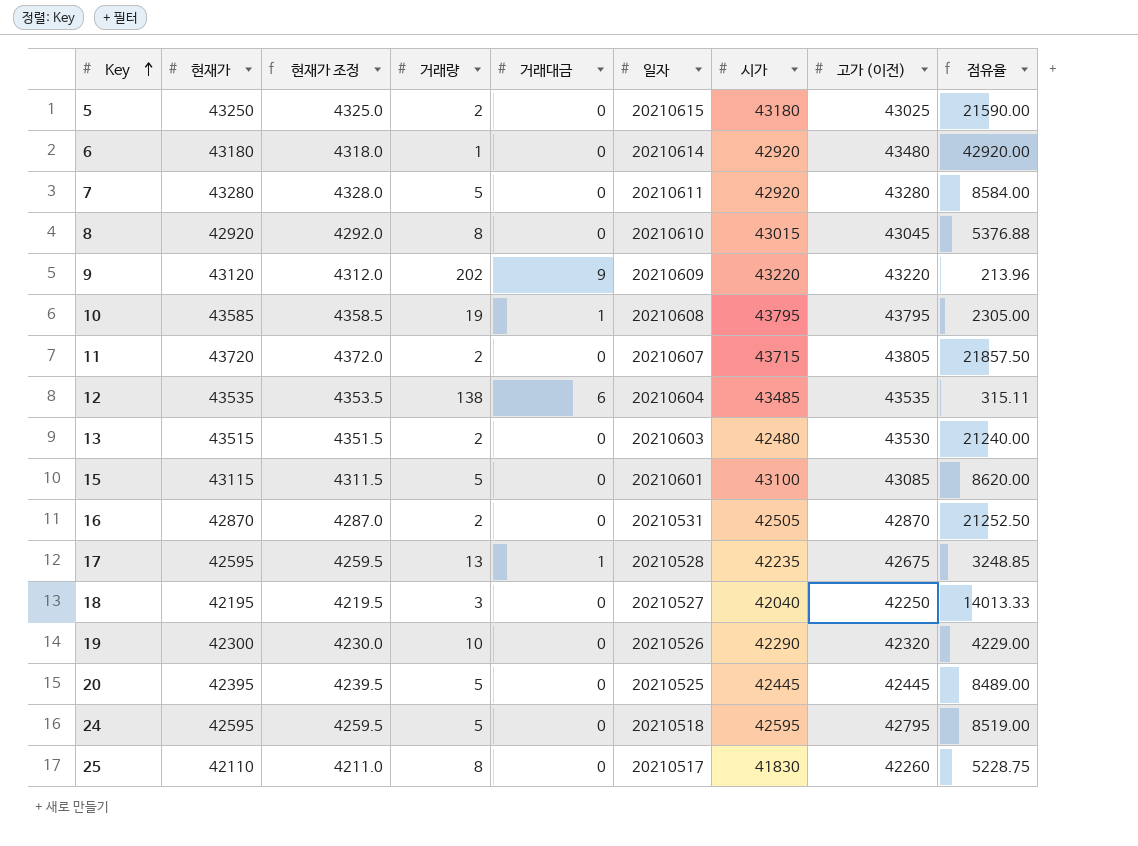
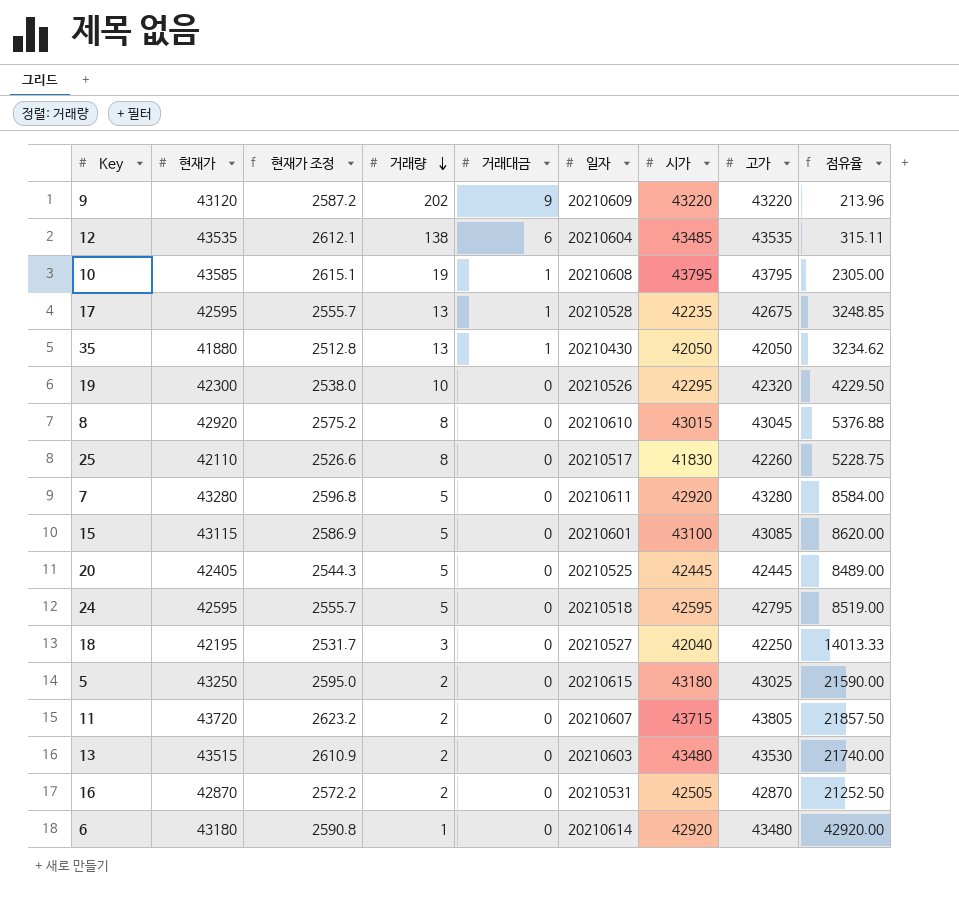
row order: Key ascending -> 거래량 descending
column 현재가 조정 | formula: [현재가] * 0.1 -> [현재가] * 0.06
column name: 고가 (이전) -> 고가
row 35: none -> 41880 | 2512.8 | 13 | 1 | 20210430 | 42050 | 42050 | 3234.62
19 | 시가: 42290 -> 42295
19 | 점유율: 4229.00 -> 4229.50
20 | 현재가: 42395 -> 42405
13 | 시가: 42480 -> 43480
13 | 점유율: 21240.00 -> 21740.00

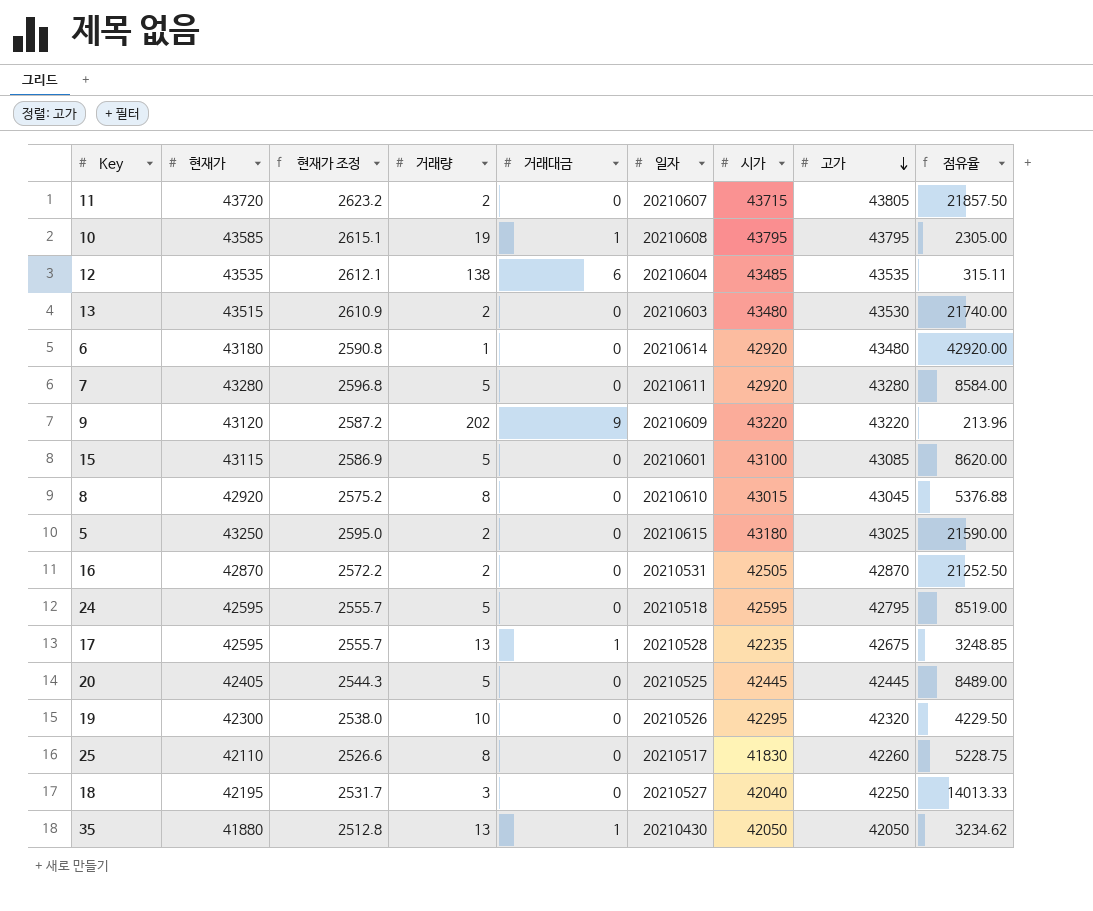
row order: 거래량 descending -> 고가 descending

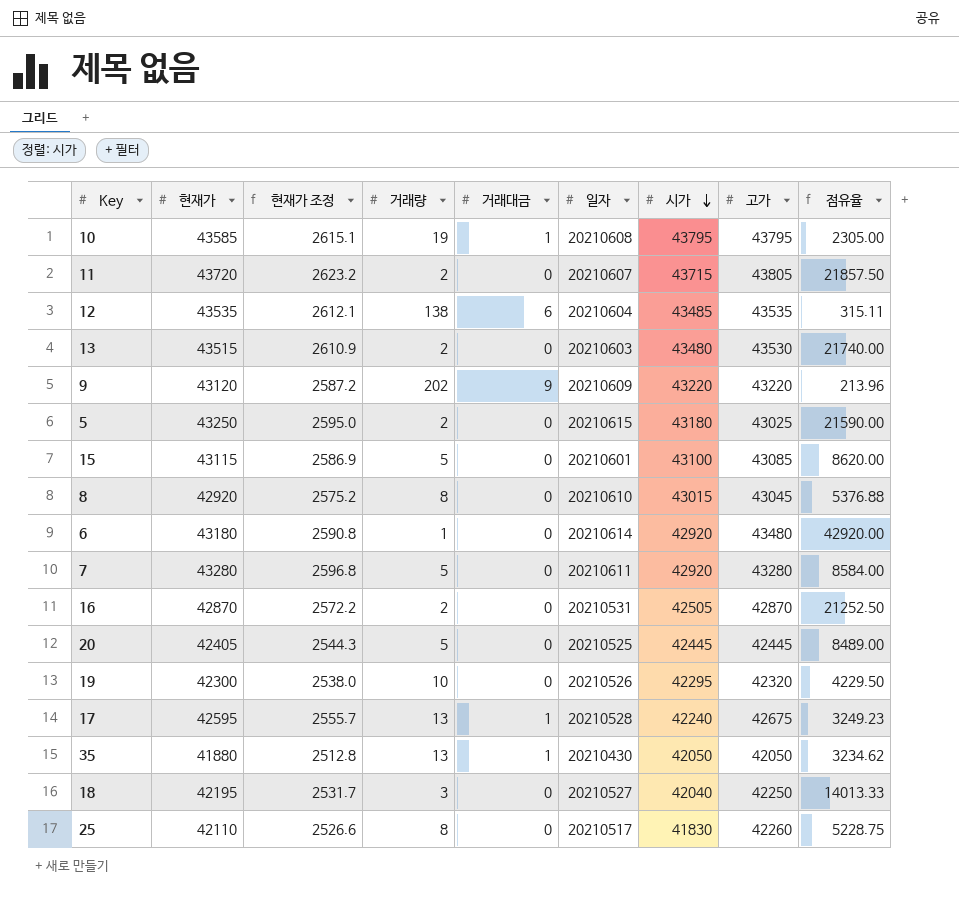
row order: 고가 descending -> 시가 descending
row 24: 42595 | 2555.7 | 5 | 0 | 20210518 | 42595 | 42795 | 8519.00 -> none
17 | 시가: 42235 -> 42240
17 | 점유율: 3248.85 -> 3249.23

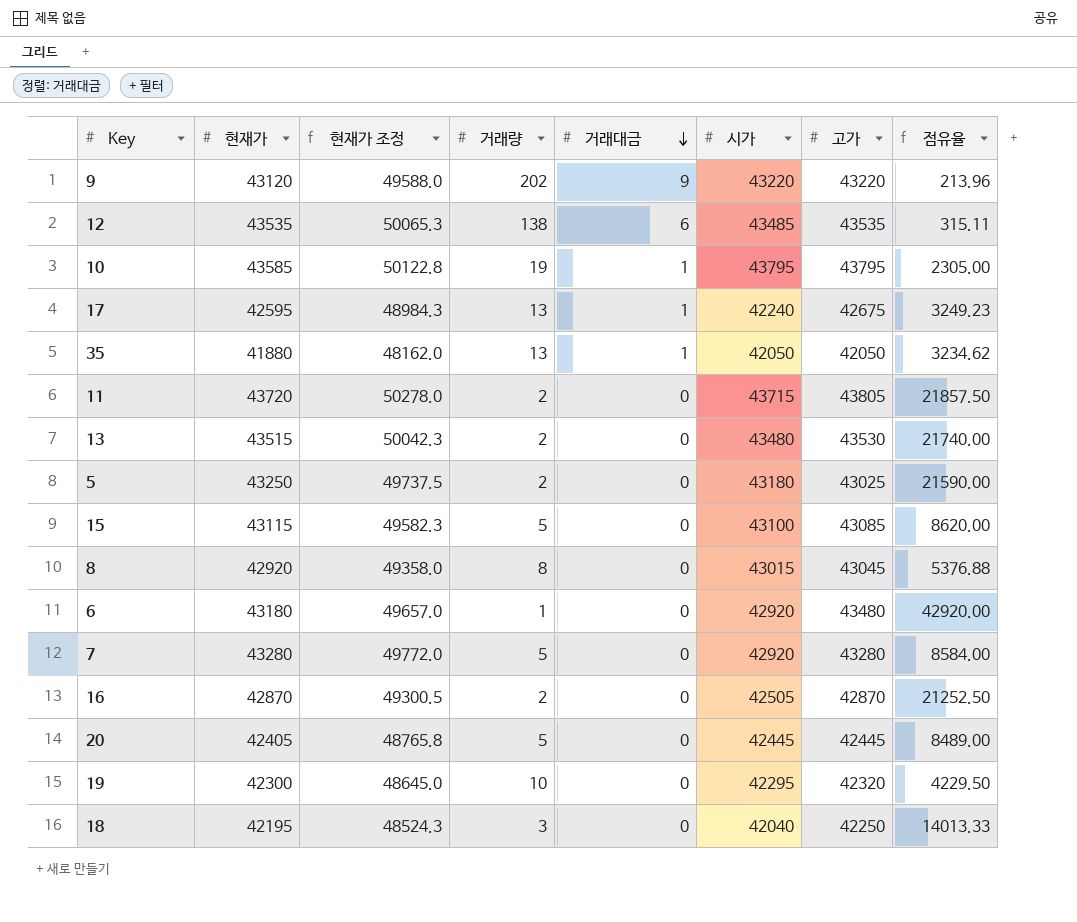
row order: 시가 descending -> 거래대금 descending
column 일자 | position: 6 -> none
column 현재가 조정 | formula: [현재가] * 0.06 -> [현재가] * 1.15
row 25: 42110 | 2526.6 | 8 | 0 | 20210517 | 41830 | 42260 | 5228.75 -> none

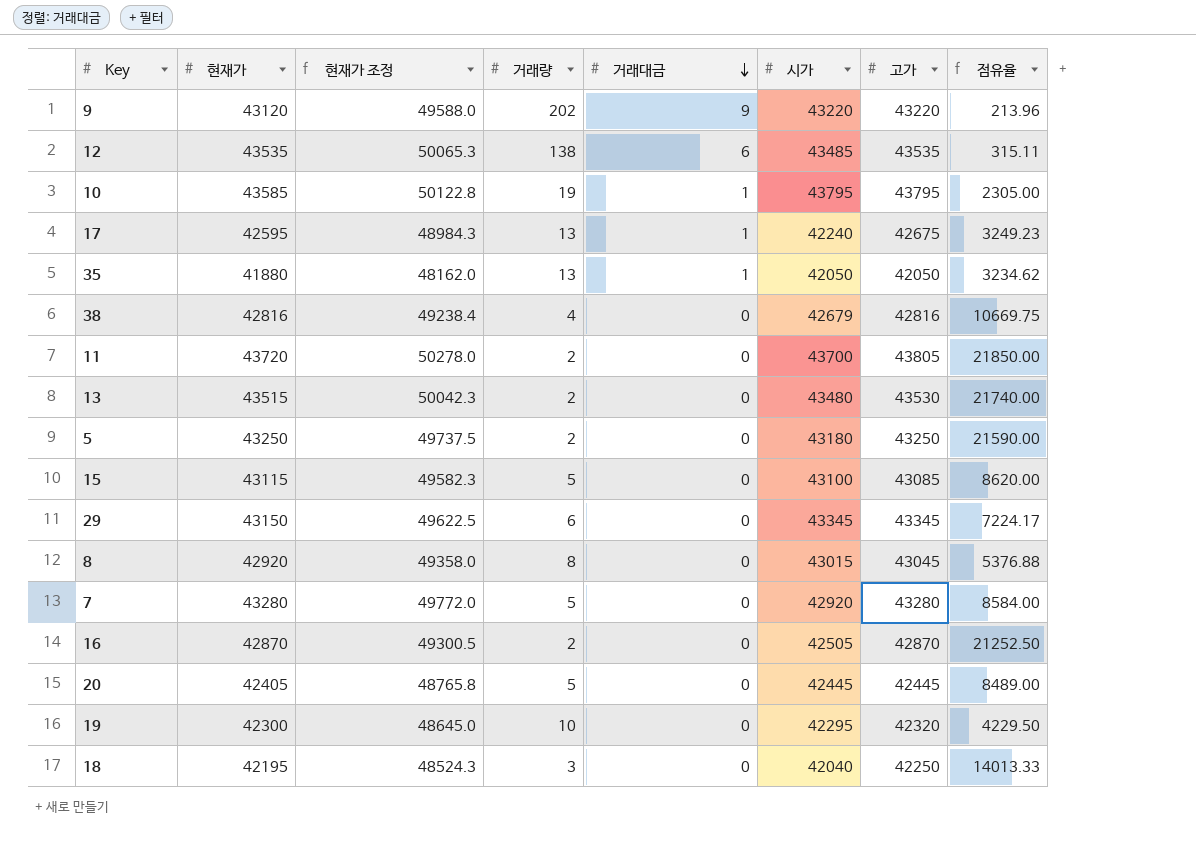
row 6: 43180 | 49657.0 | 1 | 0 | 42920 | 43480 | 42920.00 -> none
row 38: none -> 42816 | 49238.4 | 4 | 0 | 42679 | 42816 | 10669.75
11 | 시가: 43715 -> 43700
11 | 점유율: 21857.50 -> 21850.00
5 | 고가: 43025 -> 43250
row 29: none -> 43150 | 49622.5 | 6 | 0 | 43345 | 43345 | 7224.17

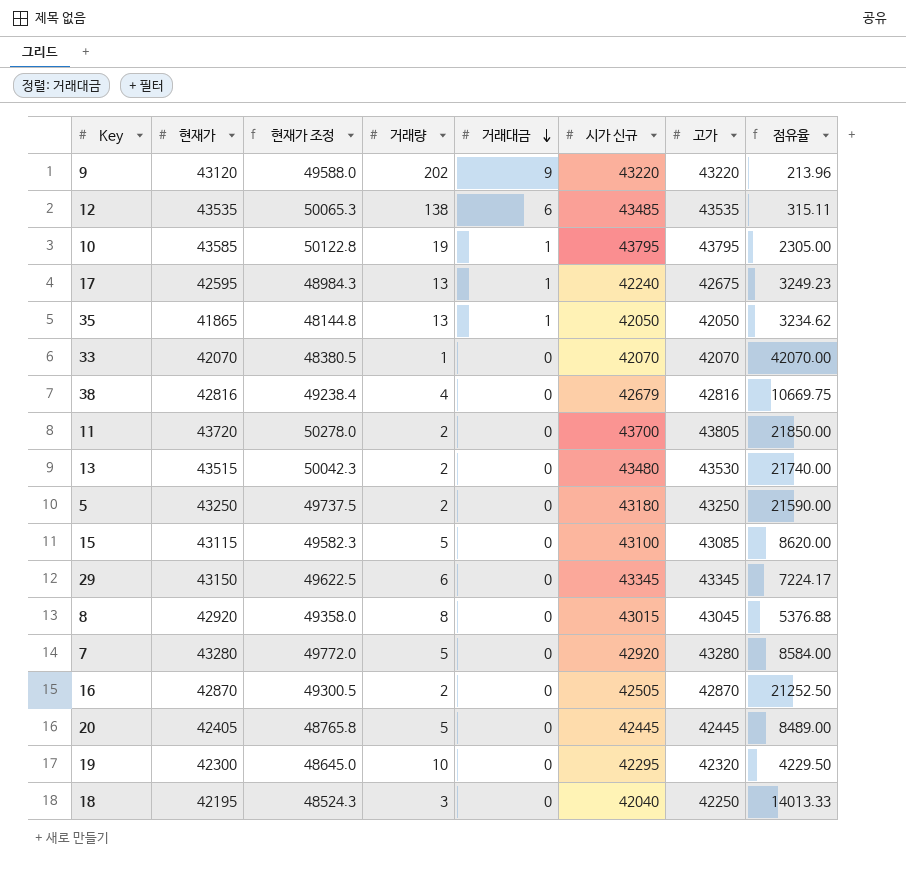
column name: 시가 -> 시가 신규
35 | 현재가: 41880 -> 41865
35 | 현재가 조정: 48162.0 -> 48144.8
row 33: none -> 42070 | 48380.5 | 1 | 0 | 42070 | 42070 | 42070.00

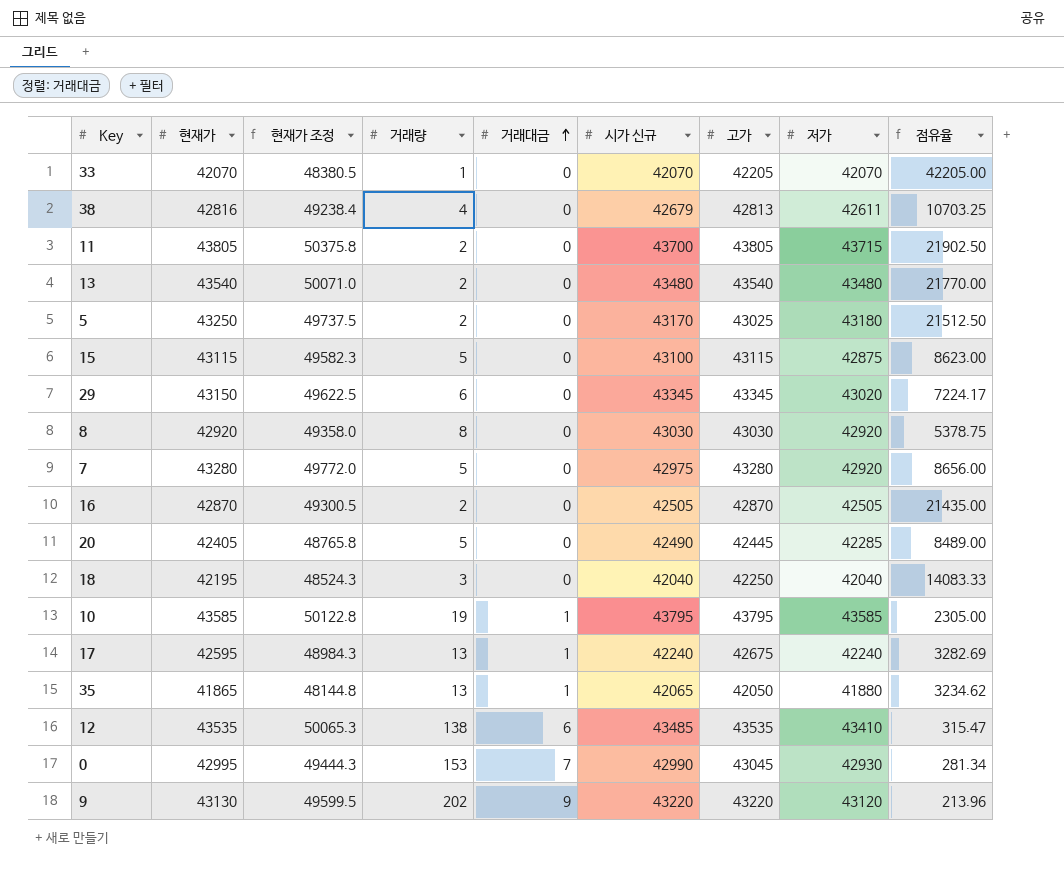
row order: 거래대금 descending -> 거래대금 ascending
column 저가 | position: none -> 8
column 점유율 | formula: [시가 신규] / [거래량] -> [고가] / [거래량]
row 19: 42300 | 48645.0 | 10 | 0 | 42295 | 42320 | 4229.50 -> none
33 | 고가: 42070 -> 42205
38 | 고가: 42816 -> 42813
11 | 현재가: 43720 -> 43805
11 | 현재가 조정: 50278.0 -> 50375.8
13 | 현재가: 43515 -> 43540
13 | 현재가 조정: 50042.3 -> 50071.0
13 | 고가: 43530 -> 43540
5 | 시가 신규: 43180 -> 43170
5 | 고가: 43250 -> 43025
15 | 고가: 43085 -> 43115
8 | 시가 신규: 43015 -> 43030
8 | 고가: 43045 -> 43030
7 | 시가 신규: 42920 -> 42975
20 | 시가 신규: 42445 -> 42490
35 | 시가 신규: 42050 -> 42065
row 0: none -> 42995 | 49444.3 | 153 | 7 | 42990 | 43045 | 42930 | 281.34
9 | 현재가: 43120 -> 43130
9 | 현재가 조정: 49588.0 -> 49599.5

